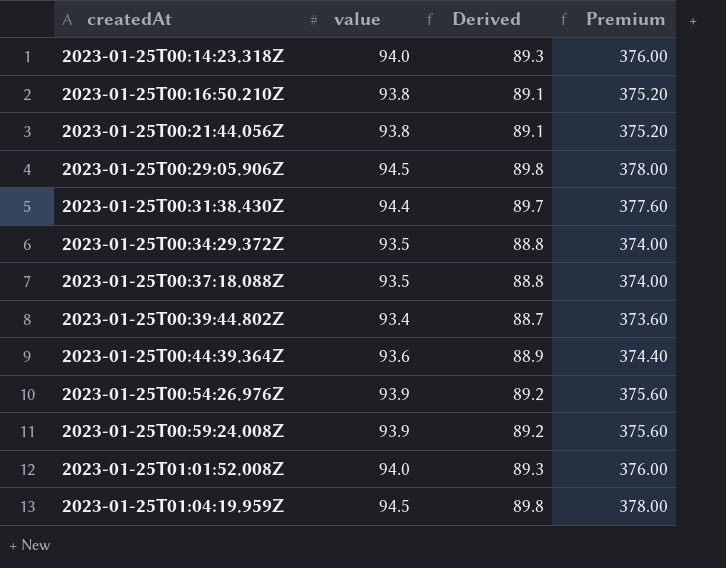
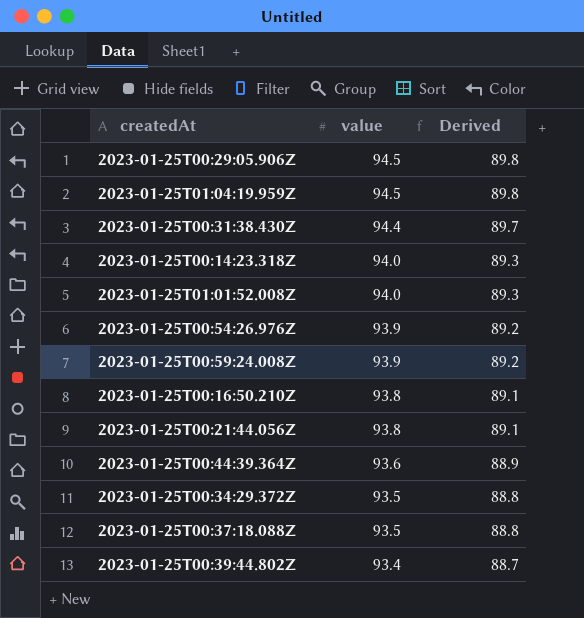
row order: createdAt ascending -> value descending
column Premium | formula: [value] * 4 -> none

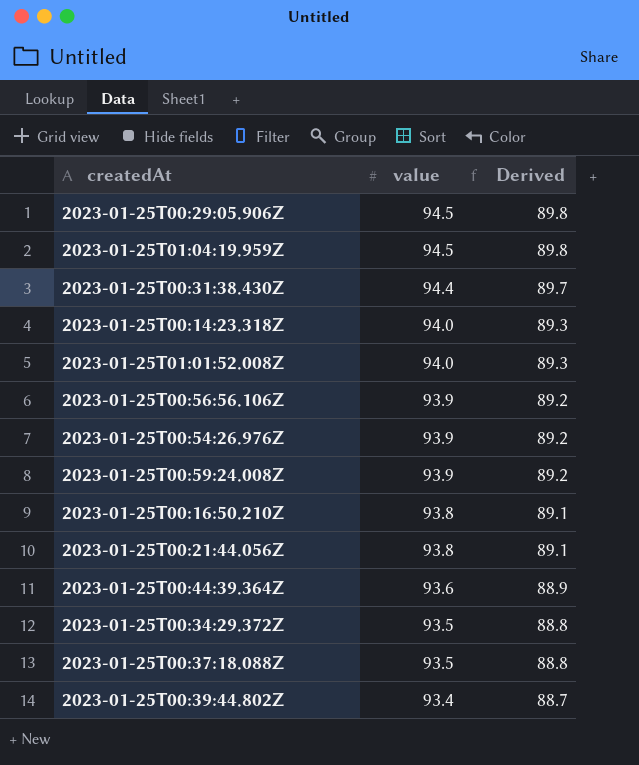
row 2023-01-25T00:56:56.106Z: none -> 93.9 | 89.2

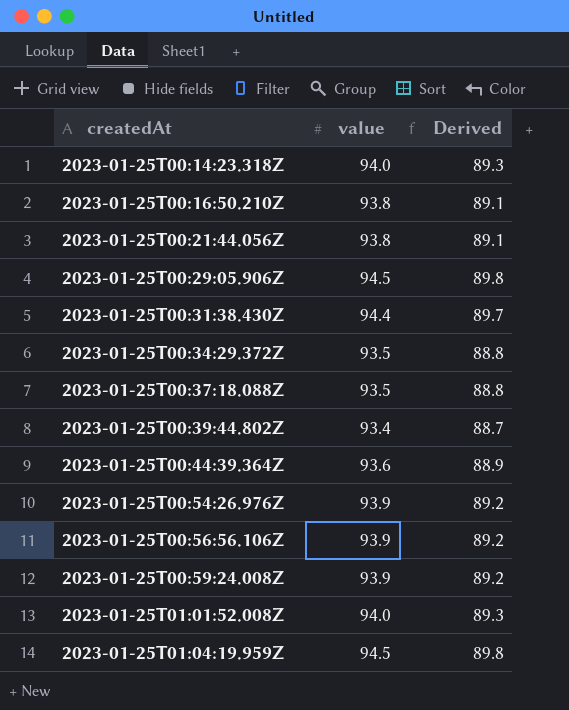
row order: value descending -> createdAt ascending

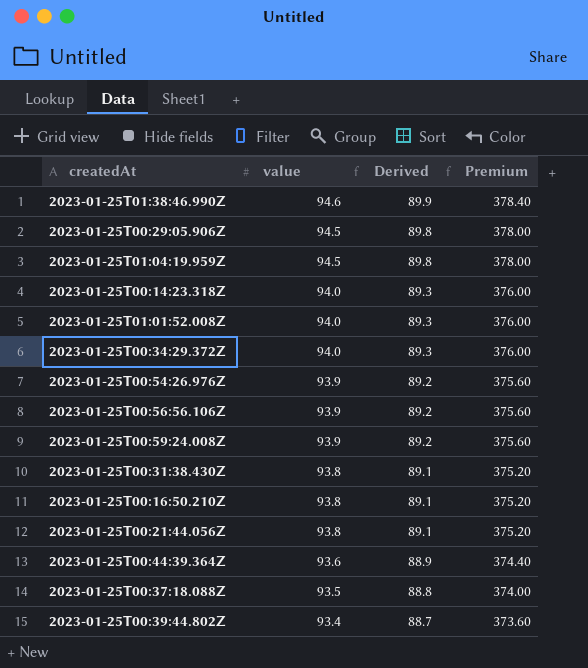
row order: createdAt ascending -> value descending
column Premium | formula: none -> [value] * 4
row 2023-01-25T01:38:46.990Z: none -> 94.6 | 89.9 | 378.40
2023-01-25T00:34:29.372Z | value: 93.5 -> 94.0
2023-01-25T00:34:29.372Z | Derived: 88.8 -> 89.3
2023-01-25T00:31:38.430Z | value: 94.4 -> 93.8
2023-01-25T00:31:38.430Z | Derived: 89.7 -> 89.1

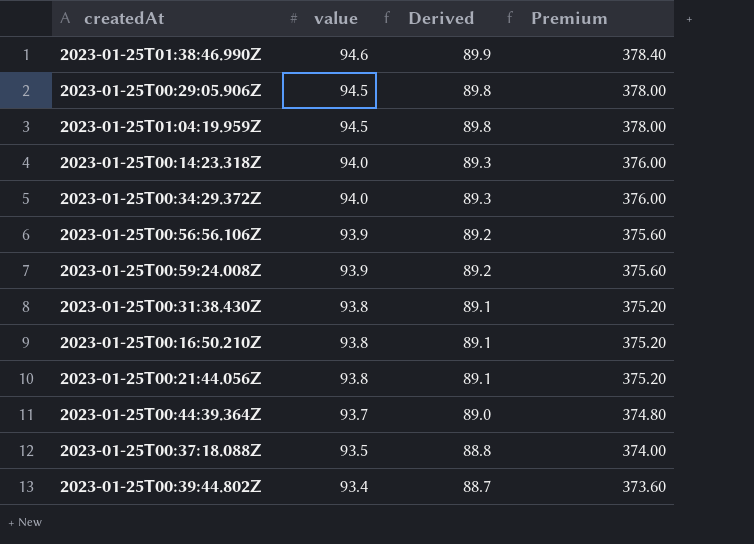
row 2023-01-25T01:01:52.008Z: 94.0 | 89.3 | 376.00 -> none
row 2023-01-25T00:54:26.976Z: 93.9 | 89.2 | 375.60 -> none
2023-01-25T00:44:39.364Z | value: 93.6 -> 93.7
2023-01-25T00:44:39.364Z | Derived: 88.9 -> 89.0
2023-01-25T00:44:39.364Z | Premium: 374.40 -> 374.80

